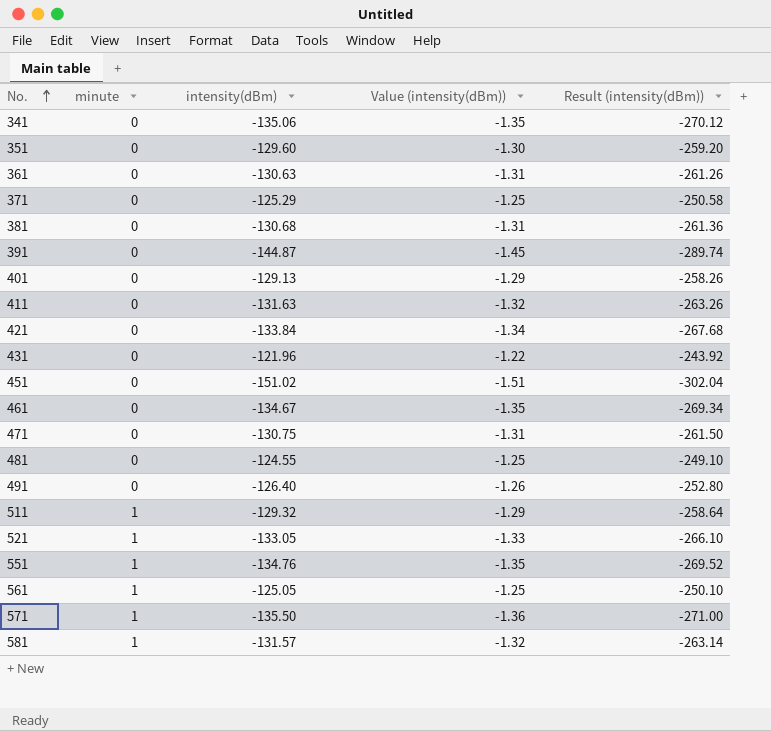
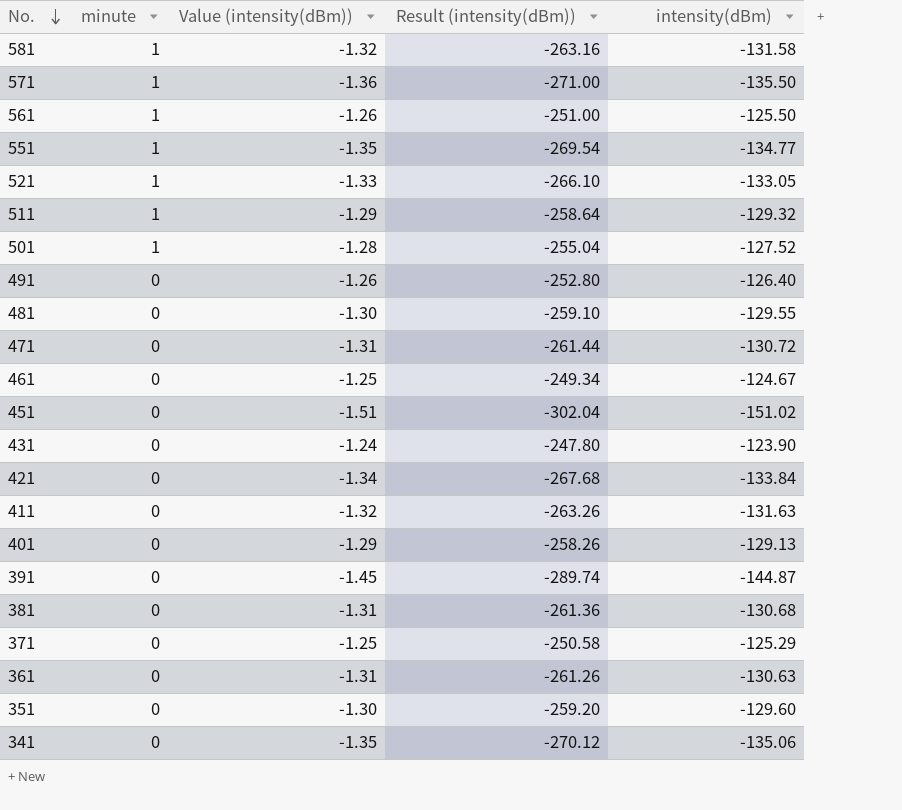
row order: No. ascending -> No. descending
column intensity(dBm) | position: 3 -> 5
581 | Result (intensity(dBm)): -263.14 -> -263.16
581 | intensity(dBm): -131.57 -> -131.58
561 | Value (intensity(dBm)): -1.25 -> -1.26
561 | Result (intensity(dBm)): -250.10 -> -251.00
561 | intensity(dBm): -125.05 -> -125.50
551 | Result (intensity(dBm)): -269.52 -> -269.54
551 | intensity(dBm): -134.76 -> -134.77
row 501: none -> 1 | -1.28 | -255.04 | -127.52
481 | Value (intensity(dBm)): -1.25 -> -1.30
481 | Result (intensity(dBm)): -249.10 -> -259.10
481 | intensity(dBm): -124.55 -> -129.55
471 | Result (intensity(dBm)): -261.50 -> -261.44
471 | intensity(dBm): -130.75 -> -130.72
461 | Value (intensity(dBm)): -1.35 -> -1.25
461 | Result (intensity(dBm)): -269.34 -> -249.34
461 | intensity(dBm): -134.67 -> -124.67
431 | Value (intensity(dBm)): -1.22 -> -1.24
431 | Result (intensity(dBm)): -243.92 -> -247.80
431 | intensity(dBm): -121.96 -> -123.90

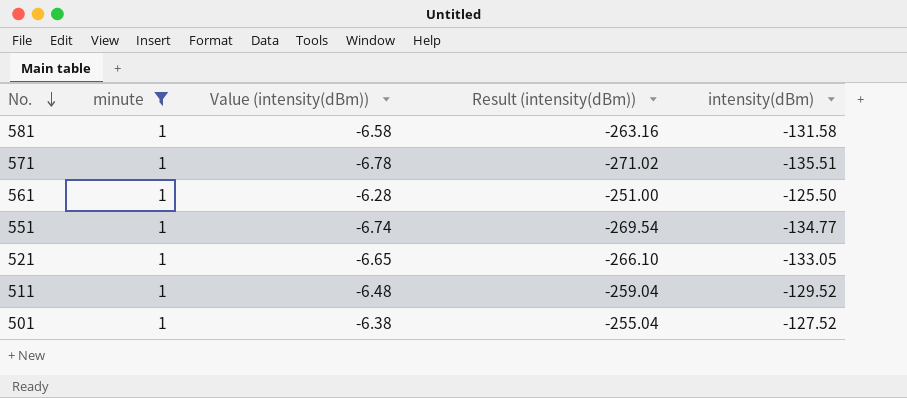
filter: none -> minute = 1
column Value (intensity(dBm)) | formula: [intensity(dBm)] * 0.01 -> [intensity(dBm)] * 0.05
571 | Result (intensity(dBm)): -271.00 -> -271.02
571 | intensity(dBm): -135.50 -> -135.51
511 | Result (intensity(dBm)): -258.64 -> -259.04
511 | intensity(dBm): -129.32 -> -129.52

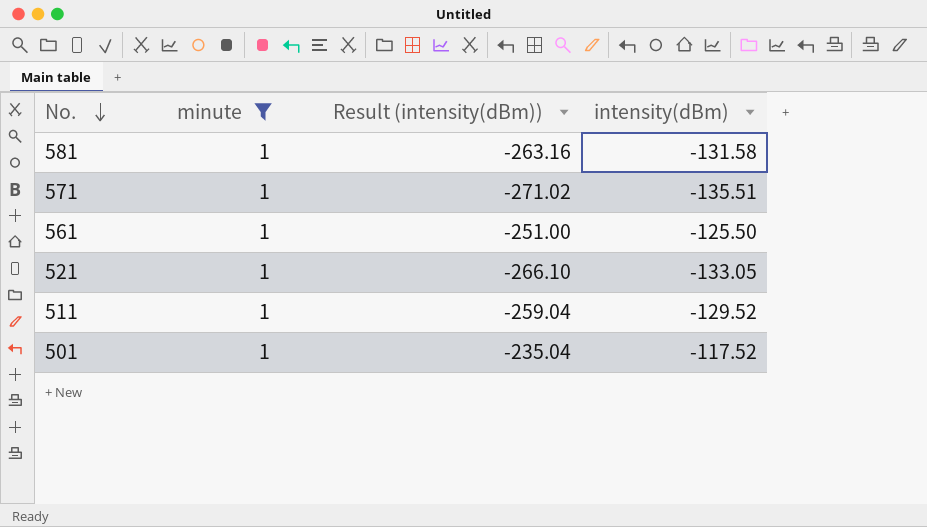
column Value (intensity(dBm)) | formula: [intensity(dBm)] * 0.05 -> none
row 551: 1 | -6.74 | -269.54 | -134.77 -> none
501 | Result (intensity(dBm)): -255.04 -> -235.04
501 | intensity(dBm): -127.52 -> -117.52

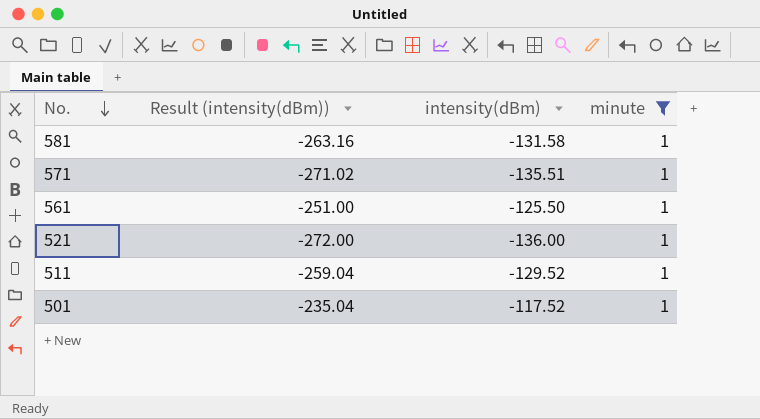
column minute | position: 2 -> 4
521 | Result (intensity(dBm)): -266.10 -> -272.00
521 | intensity(dBm): -133.05 -> -136.00

